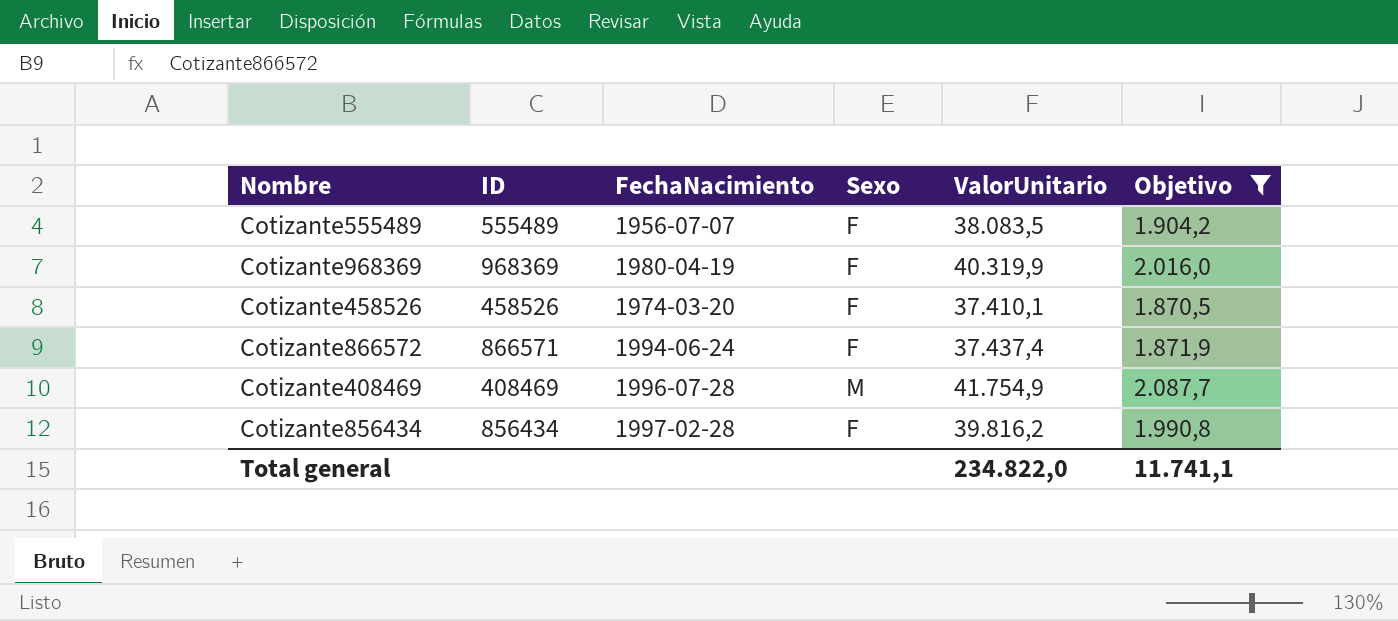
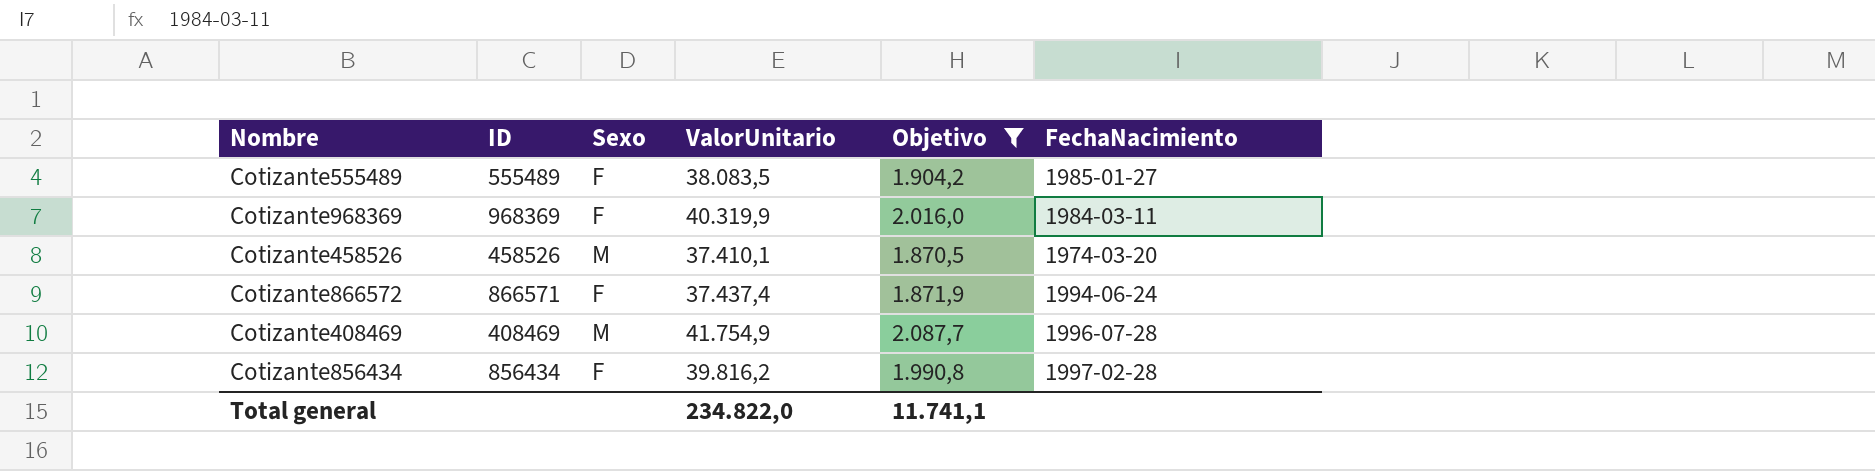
column FechaNacimiento | position: 3 -> 6
Cotizante555489 | FechaNacimiento: 1956-07-07 -> 1985-01-27
Cotizante968369 | FechaNacimiento: 1980-04-19 -> 1984-03-11
Cotizante458526 | Sexo: F -> M

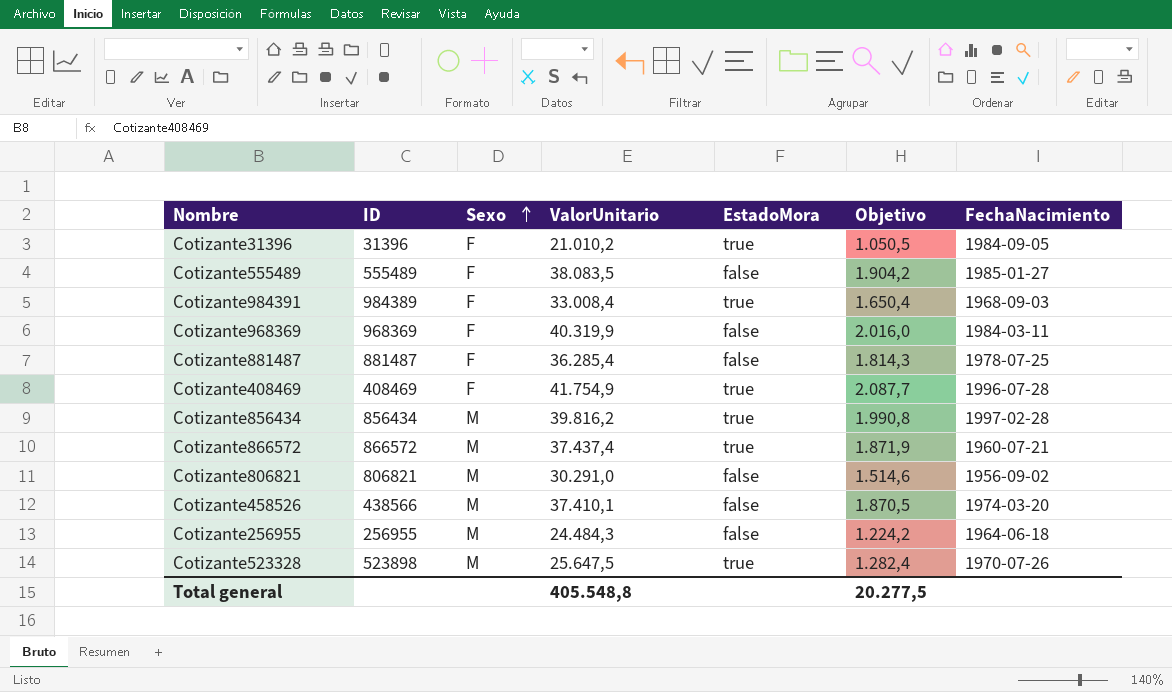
filter: Objetivo >= 1.870,5 -> none
row order: none -> Sexo ascending
column EstadoMora | position: none -> 5
Cotizante408469 | Sexo: M -> F
Cotizante856434 | Sexo: F -> M
Cotizante866572 | ID: 866571 -> 866572
Cotizante866572 | Sexo: F -> M
Cotizante866572 | FechaNacimiento: 1994-06-24 -> 1960-07-21
Cotizante458526 | ID: 458526 -> 438566
Total general | ValorUnitario: 234.822,0 -> 405.548,8
Total general | Objetivo: 11.741,1 -> 20.277,5

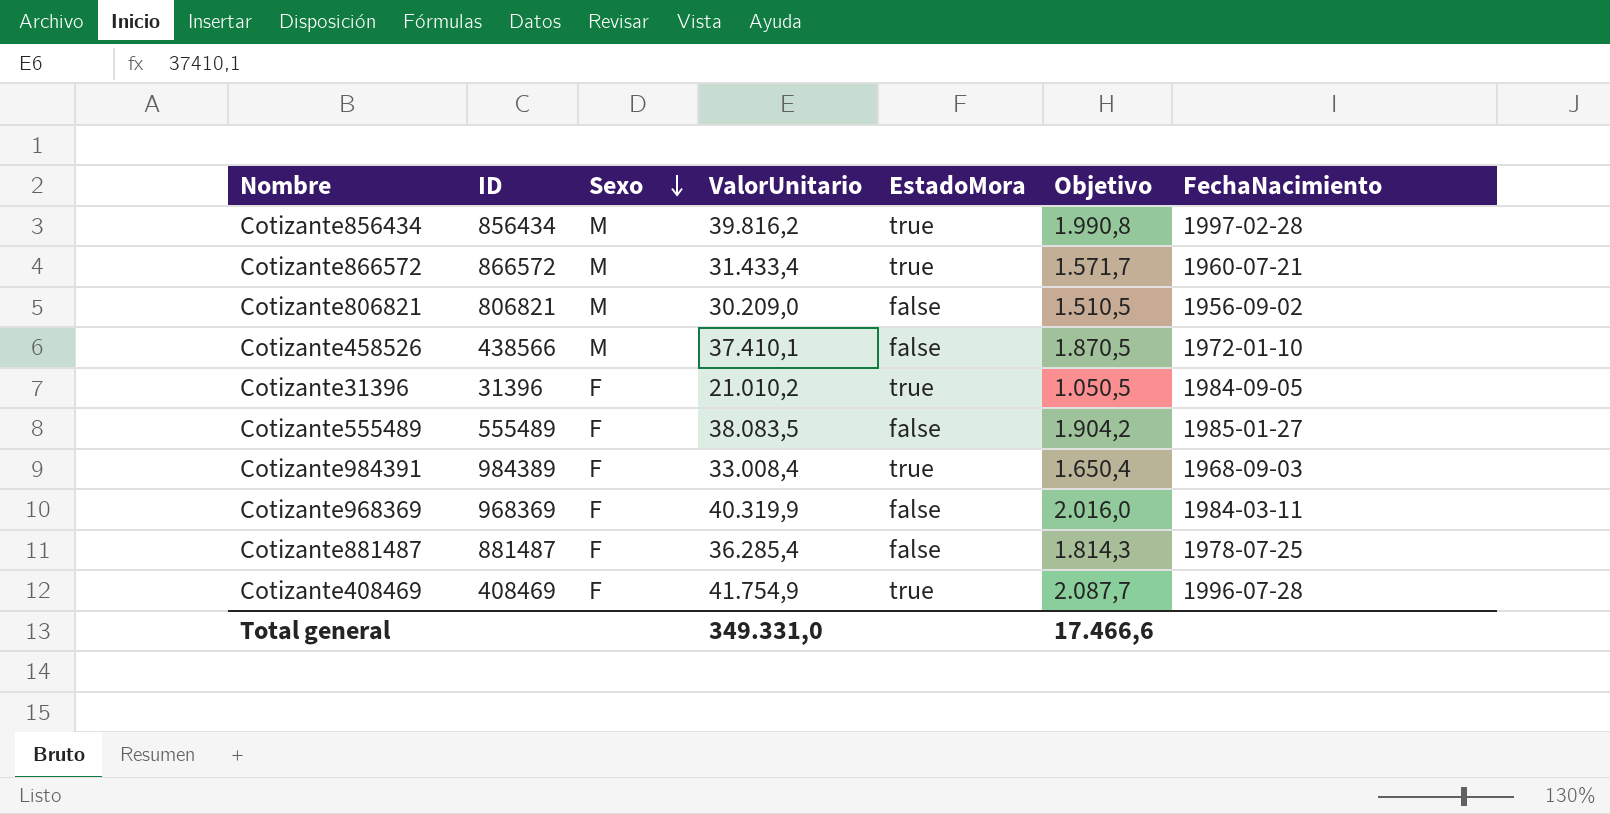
row order: Sexo ascending -> Sexo descending
row Cotizante256955: 256955 | M | 24.484,3 | false | 1.224,2 | 1964-06-18 -> none
row Cotizante523328: 523898 | M | 25.647,5 | true | 1.282,4 | 1970-07-26 -> none
Cotizante866572 | ValorUnitario: 37.437,4 -> 31.433,4
Cotizante866572 | Objetivo: 1.871,9 -> 1.571,7
Cotizante806821 | ValorUnitario: 30.291,0 -> 30.209,0
Cotizante806821 | Objetivo: 1.514,6 -> 1.510,5
Cotizante458526 | FechaNacimiento: 1974-03-20 -> 1972-01-10
Total general | ValorUnitario: 405.548,8 -> 349.331,0
Total general | Objetivo: 20.277,5 -> 17.466,6

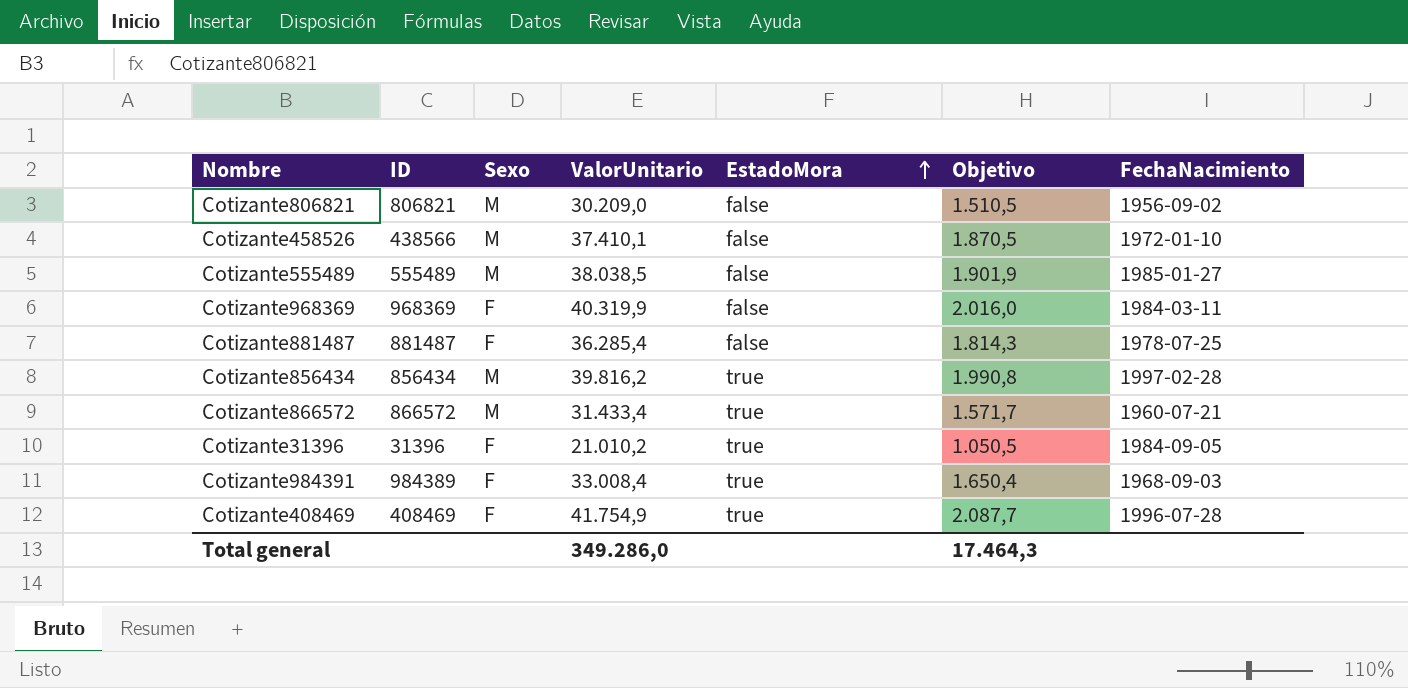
row order: Sexo descending -> EstadoMora ascending
Cotizante555489 | Sexo: F -> M
Cotizante555489 | ValorUnitario: 38.083,5 -> 38.038,5
Cotizante555489 | Objetivo: 1.904,2 -> 1.901,9
Total general | ValorUnitario: 349.331,0 -> 349.286,0
Total general | Objetivo: 17.466,6 -> 17.464,3

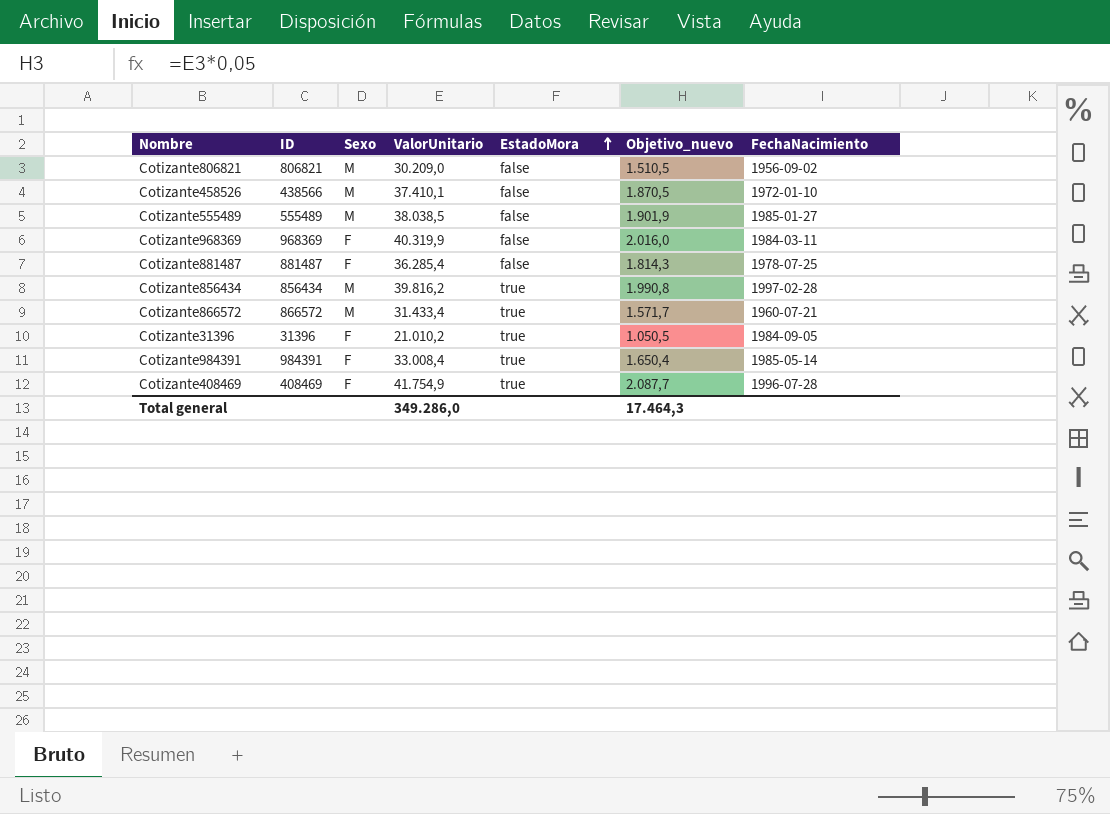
column name: Objetivo -> Objetivo_nuevo
Cotizante984391 | ID: 984389 -> 984391
Cotizante984391 | FechaNacimiento: 1968-09-03 -> 1985-05-14

